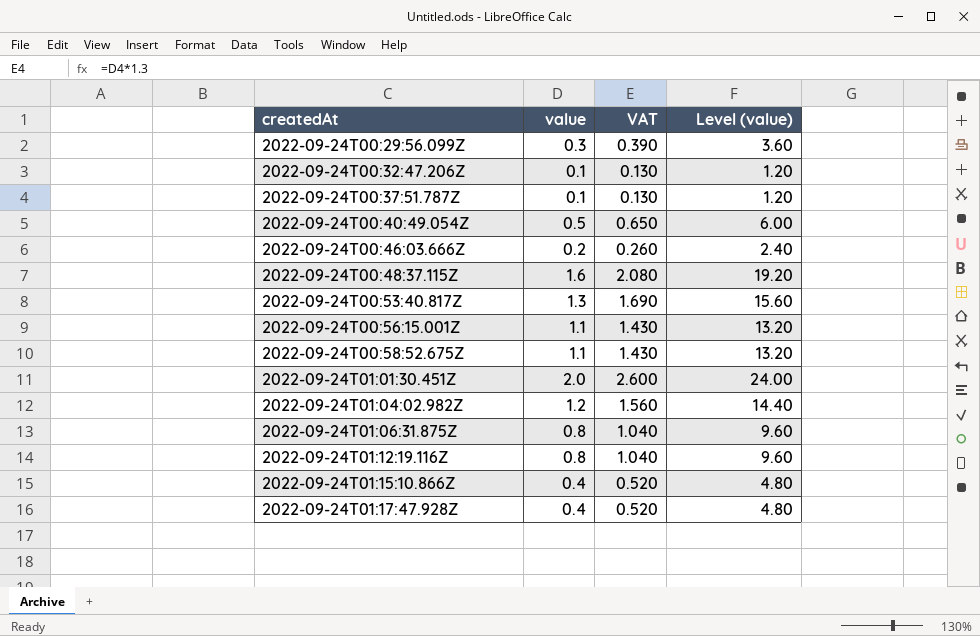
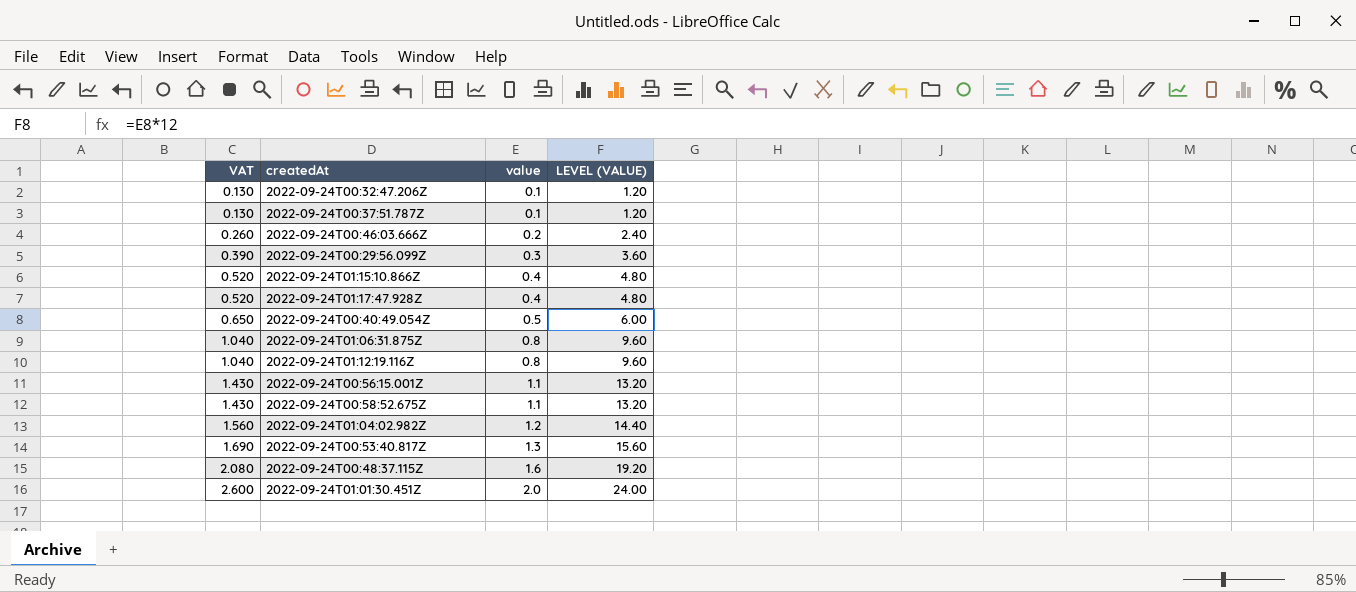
row order: createdAt ascending -> VAT ascending
column VAT | position: 3 -> 1
column name: Level (value) -> LEVEL (VALUE)

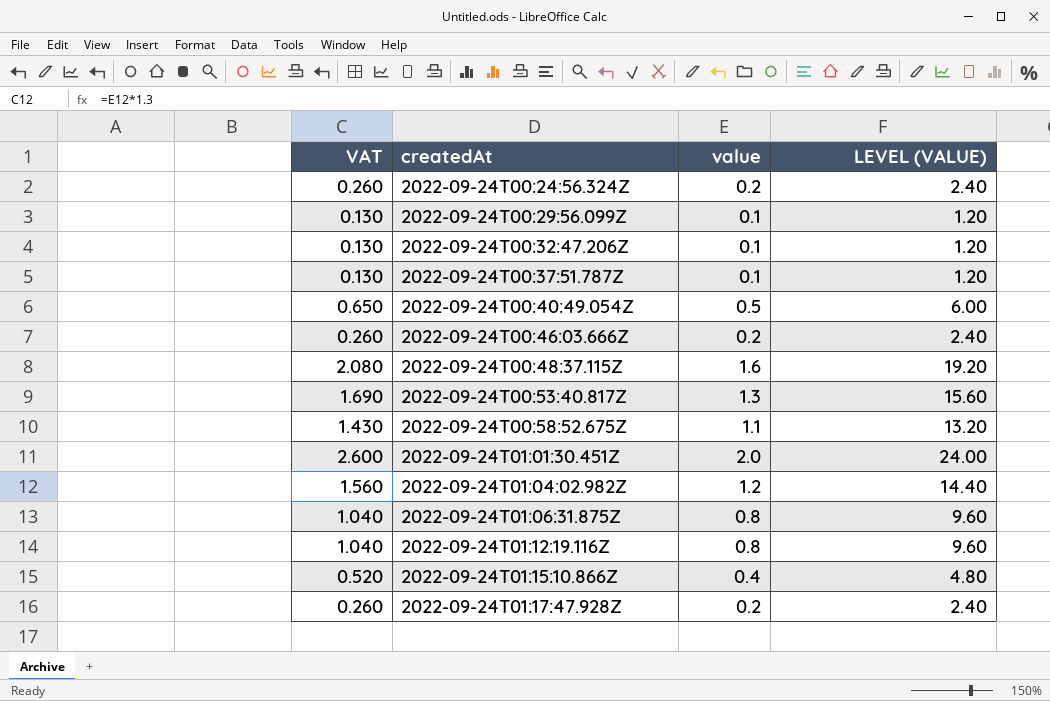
row order: VAT ascending -> createdAt ascending
row 2022-09-24T00:56:15.001Z: 1.430 | 1.1 | 13.20 -> none
row 2022-09-24T00:24:56.324Z: none -> 0.260 | 0.2 | 2.40
2022-09-24T00:29:56.099Z | VAT: 0.390 -> 0.130
2022-09-24T00:29:56.099Z | value: 0.3 -> 0.1
2022-09-24T00:29:56.099Z | LEVEL (VALUE): 3.60 -> 1.20
2022-09-24T01:17:47.928Z | VAT: 0.520 -> 0.260
2022-09-24T01:17:47.928Z | value: 0.4 -> 0.2
2022-09-24T01:17:47.928Z | LEVEL (VALUE): 4.80 -> 2.40

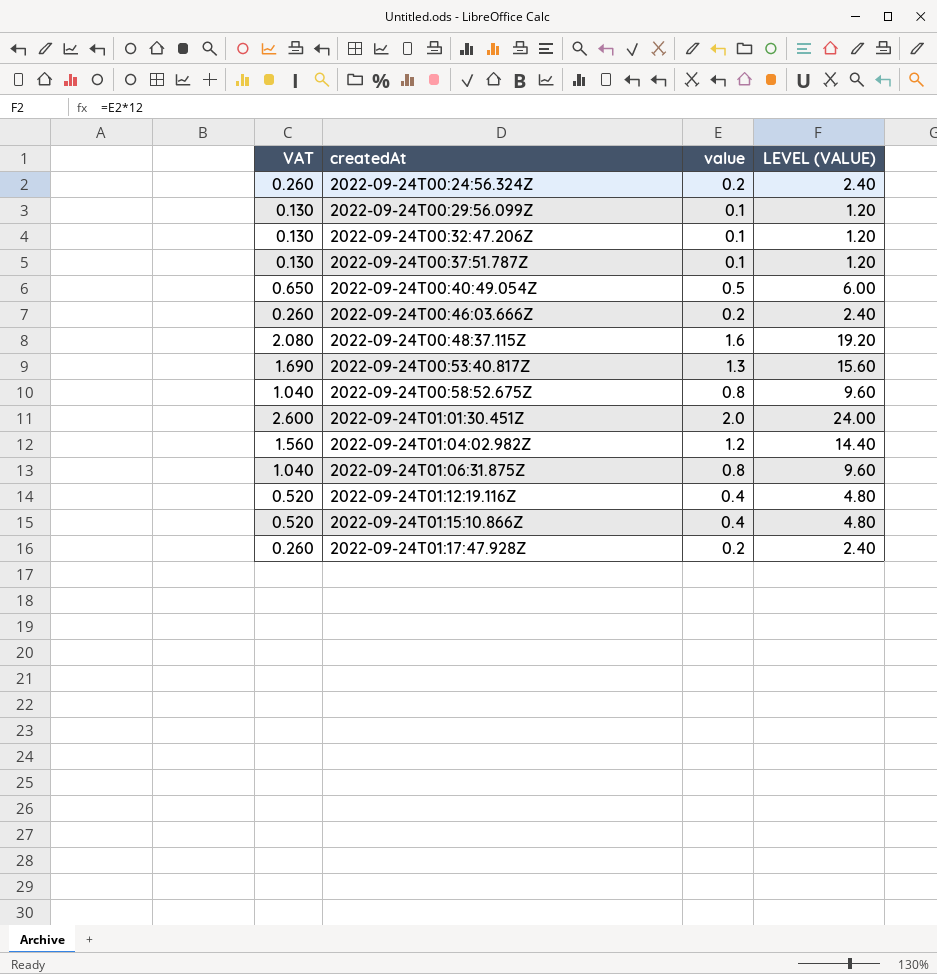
2022-09-24T00:58:52.675Z | VAT: 1.430 -> 1.040
2022-09-24T00:58:52.675Z | value: 1.1 -> 0.8
2022-09-24T00:58:52.675Z | LEVEL (VALUE): 13.20 -> 9.60
2022-09-24T01:12:19.116Z | VAT: 1.040 -> 0.520
2022-09-24T01:12:19.116Z | value: 0.8 -> 0.4
2022-09-24T01:12:19.116Z | LEVEL (VALUE): 9.60 -> 4.80

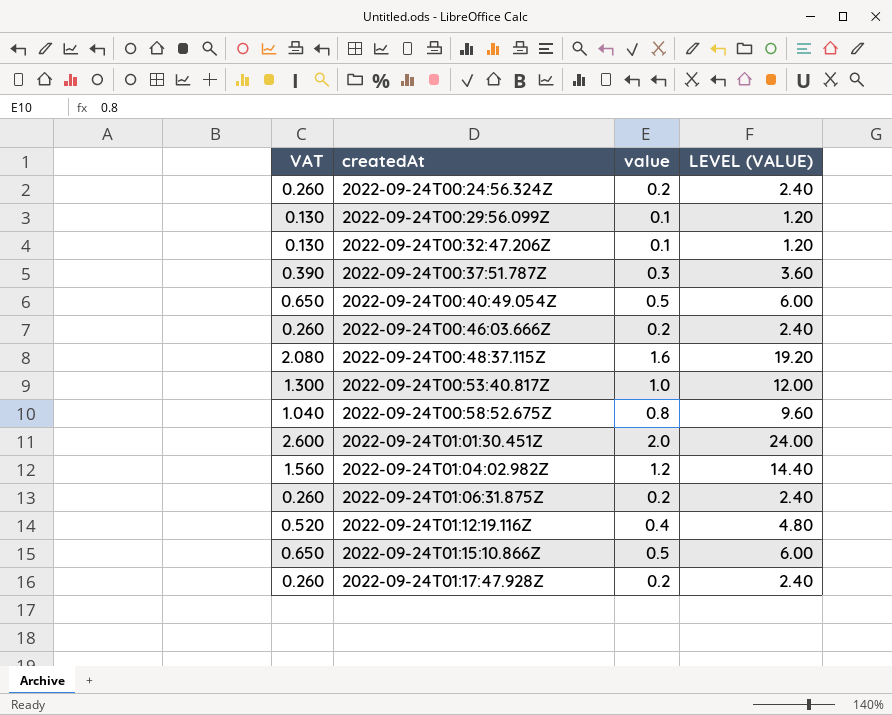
2022-09-24T00:37:51.787Z | VAT: 0.130 -> 0.390
2022-09-24T00:37:51.787Z | value: 0.1 -> 0.3
2022-09-24T00:37:51.787Z | LEVEL (VALUE): 1.20 -> 3.60
2022-09-24T00:53:40.817Z | VAT: 1.690 -> 1.300
2022-09-24T00:53:40.817Z | value: 1.3 -> 1.0
2022-09-24T00:53:40.817Z | LEVEL (VALUE): 15.60 -> 12.00
2022-09-24T01:06:31.875Z | VAT: 1.040 -> 0.260
2022-09-24T01:06:31.875Z | value: 0.8 -> 0.2
2022-09-24T01:06:31.875Z | LEVEL (VALUE): 9.60 -> 2.40
2022-09-24T01:15:10.866Z | VAT: 0.520 -> 0.650
2022-09-24T01:15:10.866Z | value: 0.4 -> 0.5
2022-09-24T01:15:10.866Z | LEVEL (VALUE): 4.80 -> 6.00

